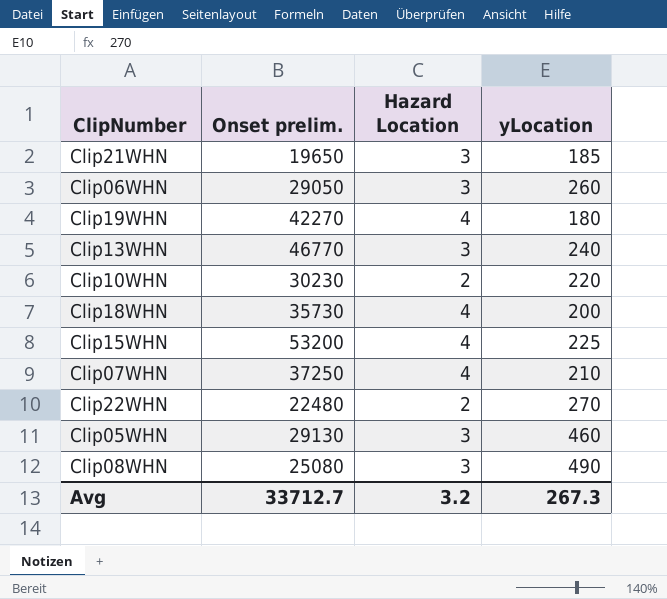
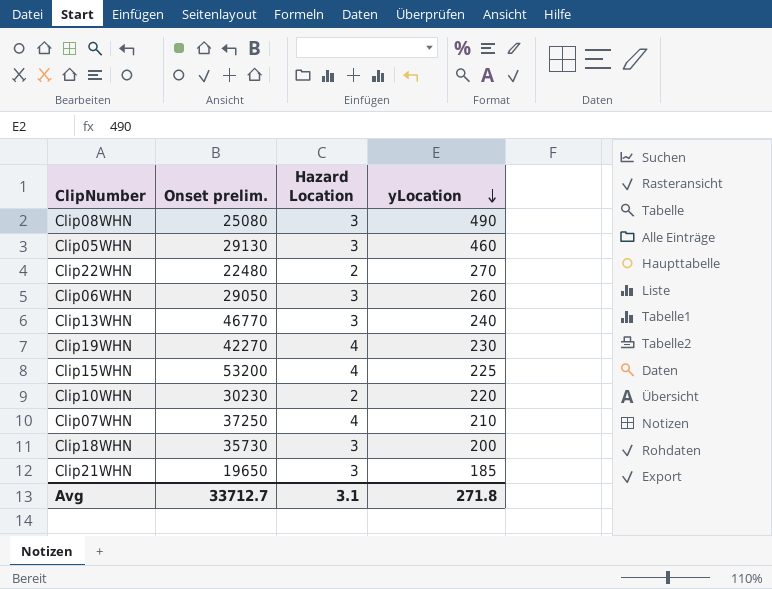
row order: none -> yLocation descending
Clip19WHN | yLocation: 180 -> 230
Clip18WHN | Hazard Location: 4 -> 3
Avg | Hazard Location: 3.2 -> 3.1
Avg | yLocation: 267.3 -> 271.8

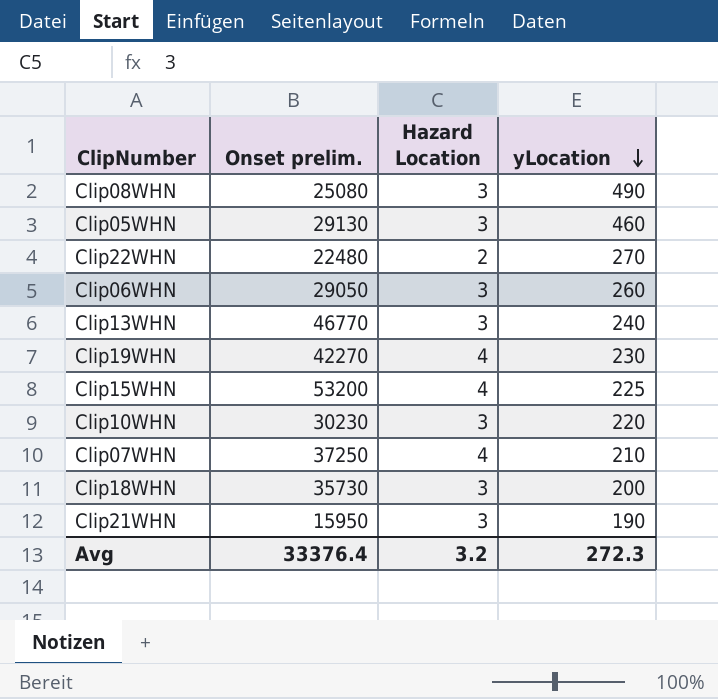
Clip10WHN | Hazard Location: 2 -> 3
Clip21WHN | Onset prelim.: 19650 -> 15950
Clip21WHN | yLocation: 185 -> 190
Avg | Onset prelim.: 33712.7 -> 33376.4
Avg | Hazard Location: 3.1 -> 3.2
Avg | yLocation: 271.8 -> 272.3

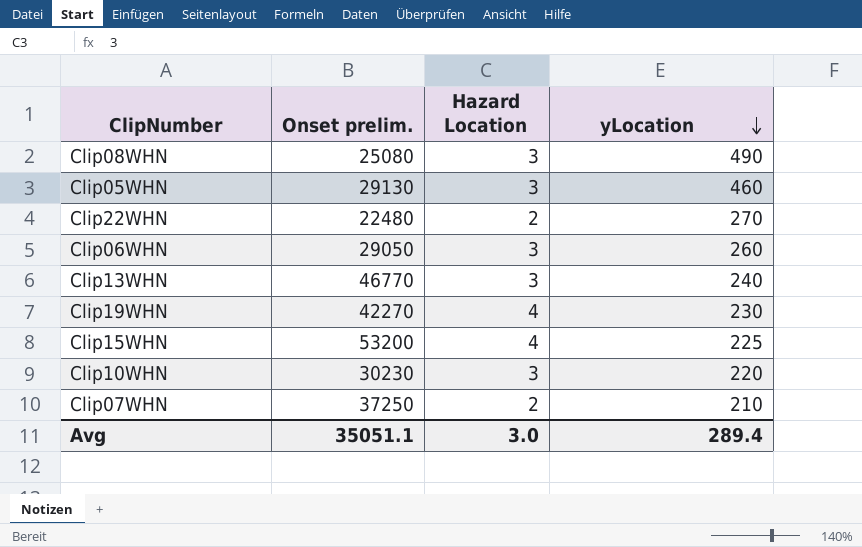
row Clip18WHN: 35730 | 3 | 200 -> none
row Clip21WHN: 15950 | 3 | 190 -> none
Clip07WHN | Hazard Location: 4 -> 2
Avg | Onset prelim.: 33376.4 -> 35051.1
Avg | Hazard Location: 3.2 -> 3.0
Avg | yLocation: 272.3 -> 289.4

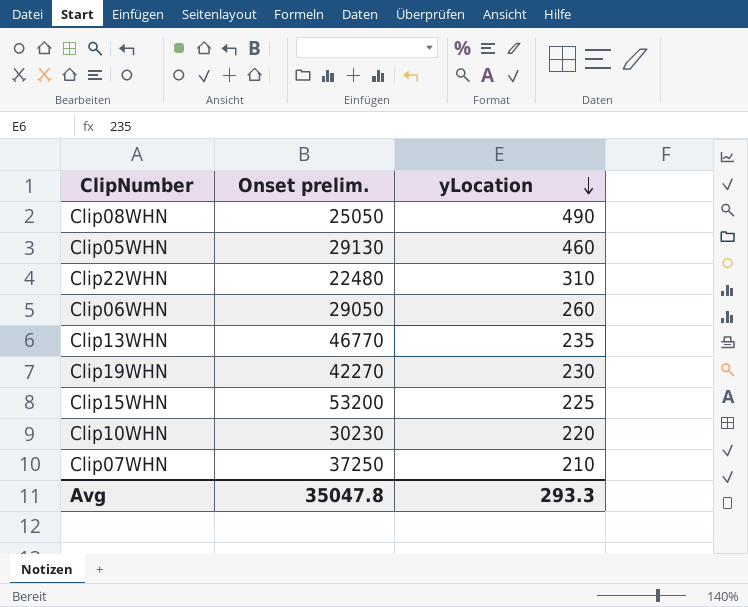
column Hazard Location | position: 3 -> none
Clip08WHN | Onset prelim.: 25080 -> 25050
Clip22WHN | yLocation: 270 -> 310
Clip13WHN | yLocation: 240 -> 235
Avg | Onset prelim.: 35051.1 -> 35047.8
Avg | yLocation: 289.4 -> 293.3

